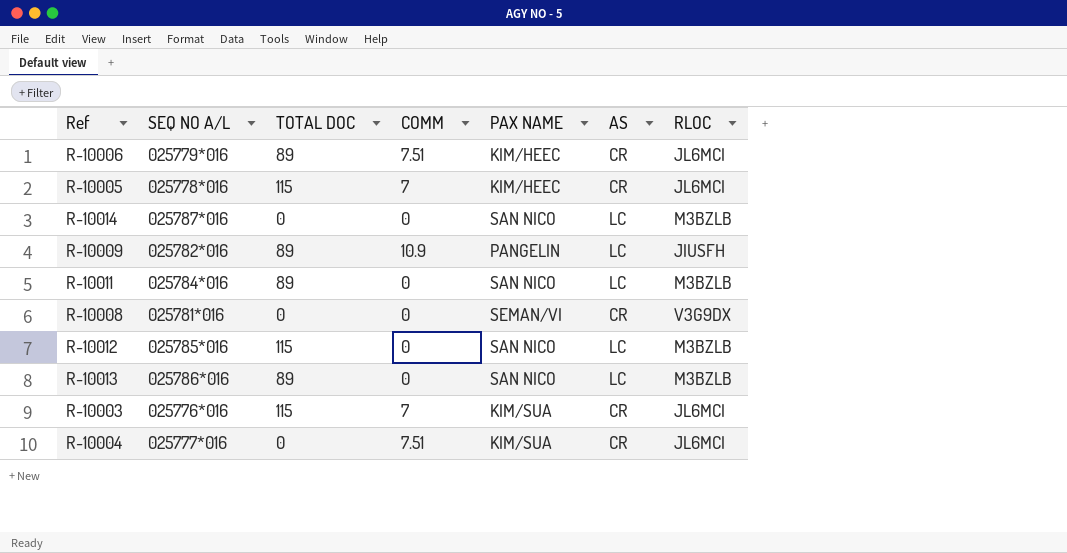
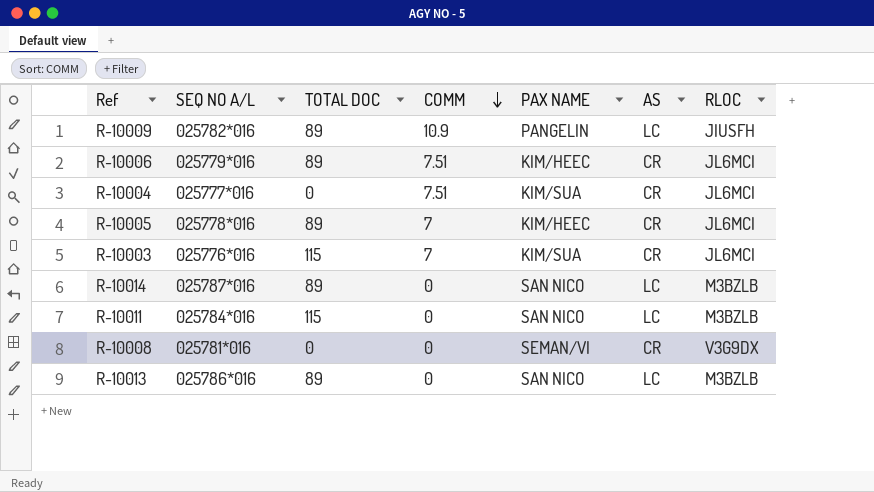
row order: none -> COMM descending
row R-10012: 025785*016 | 115 | 0 | SAN NICO | LC | M3BZLB -> none
R-10005 | TOTAL DOC: 115 -> 89
R-10014 | TOTAL DOC: 0 -> 89
R-10011 | TOTAL DOC: 89 -> 115

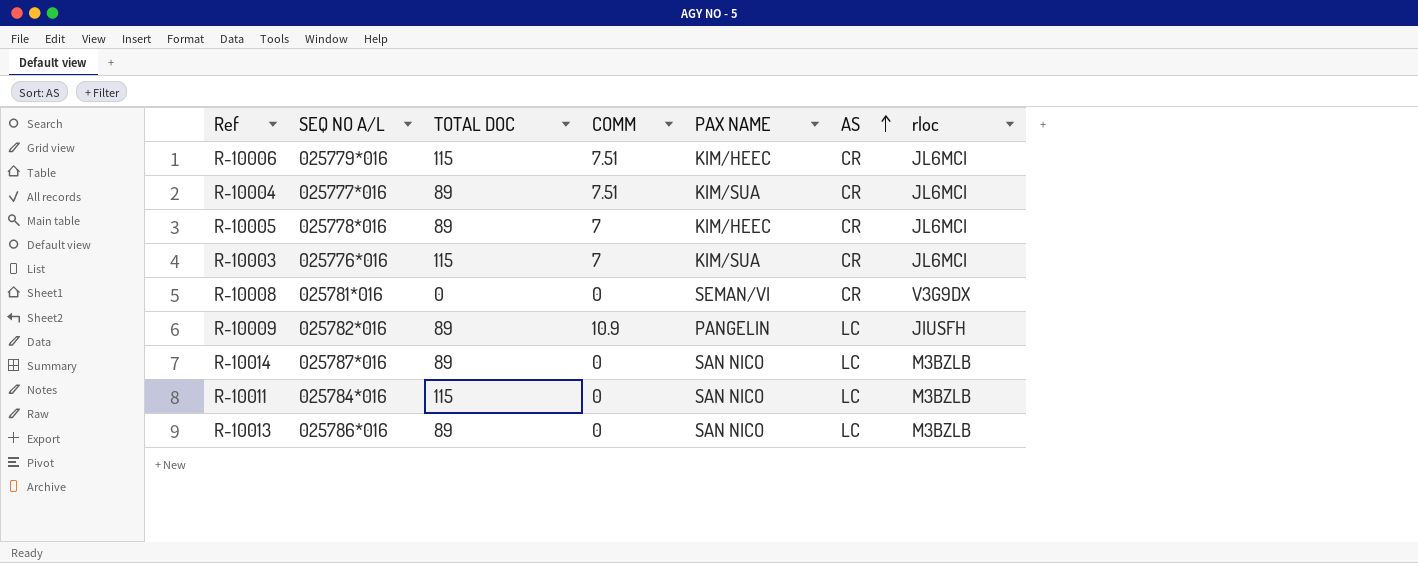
row order: COMM descending -> AS ascending
column name: RLOC -> rloc
R-10006 | TOTAL DOC: 89 -> 115
R-10004 | TOTAL DOC: 0 -> 89

